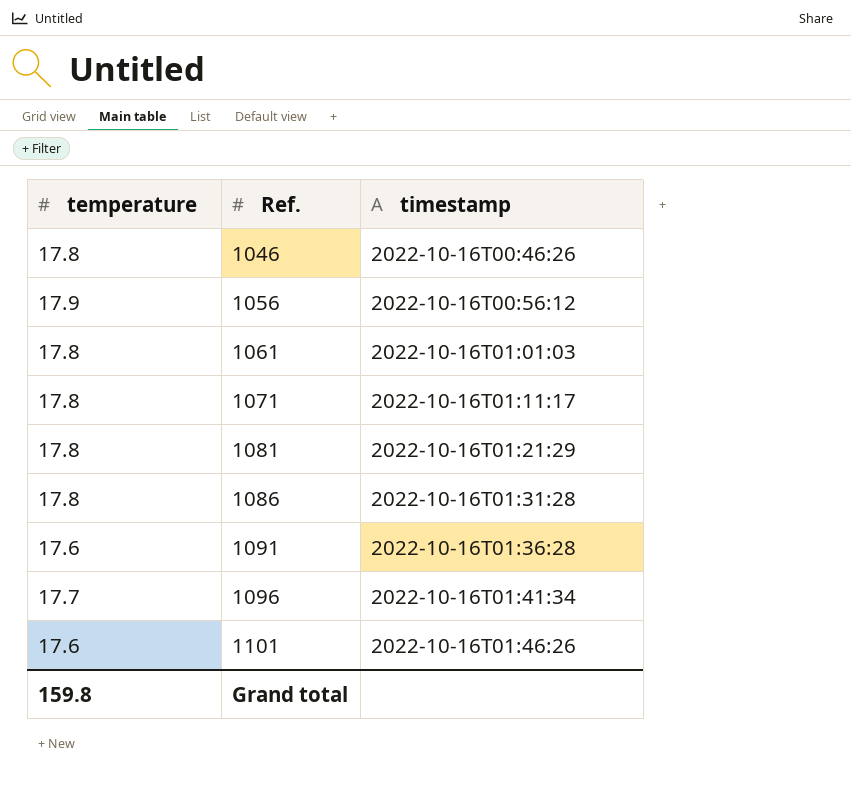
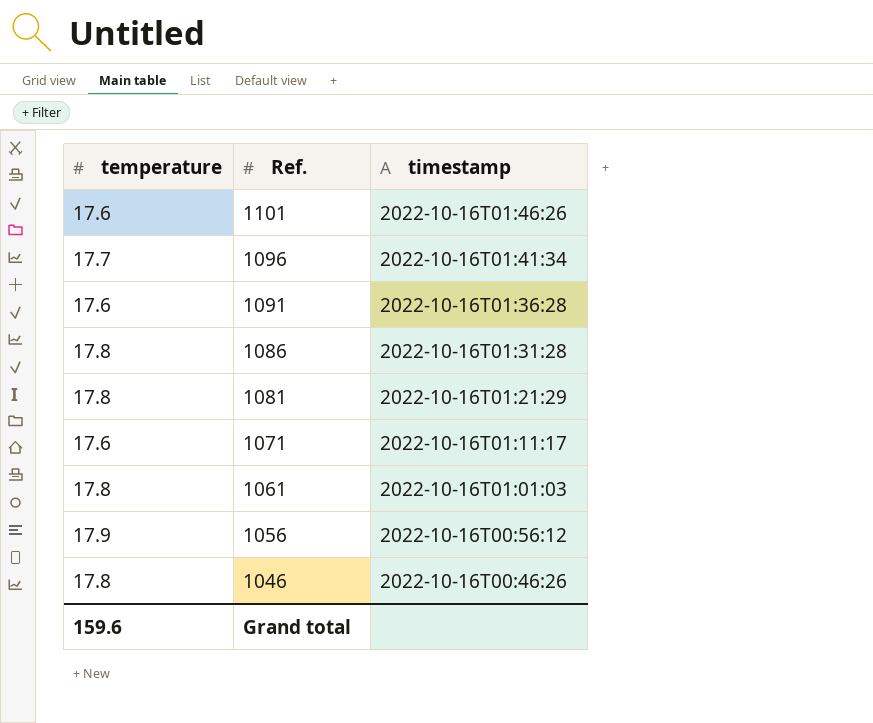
row order: Ref. ascending -> Ref. descending
1071 | temperature: 17.8 -> 17.6
Grand total | temperature: 159.8 -> 159.6

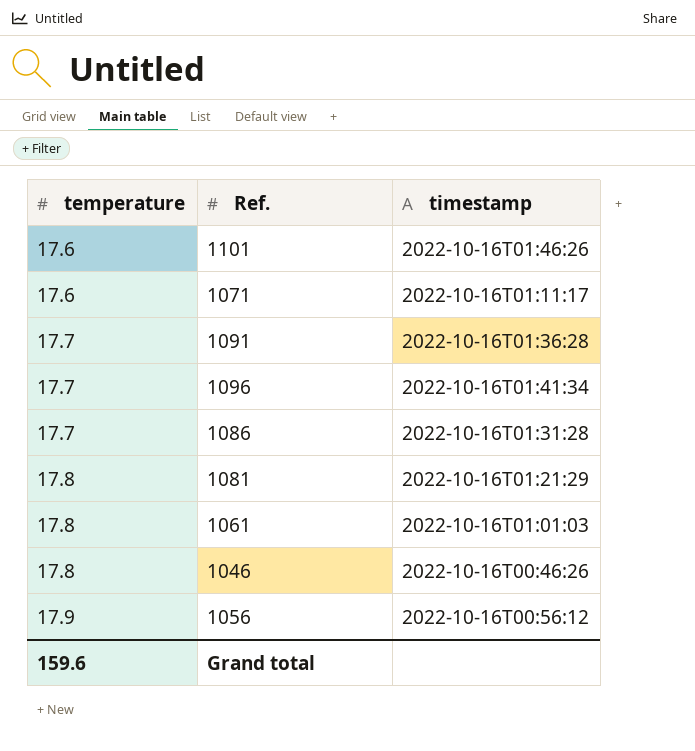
row order: Ref. descending -> temperature ascending
1091 | temperature: 17.6 -> 17.7
1086 | temperature: 17.8 -> 17.7

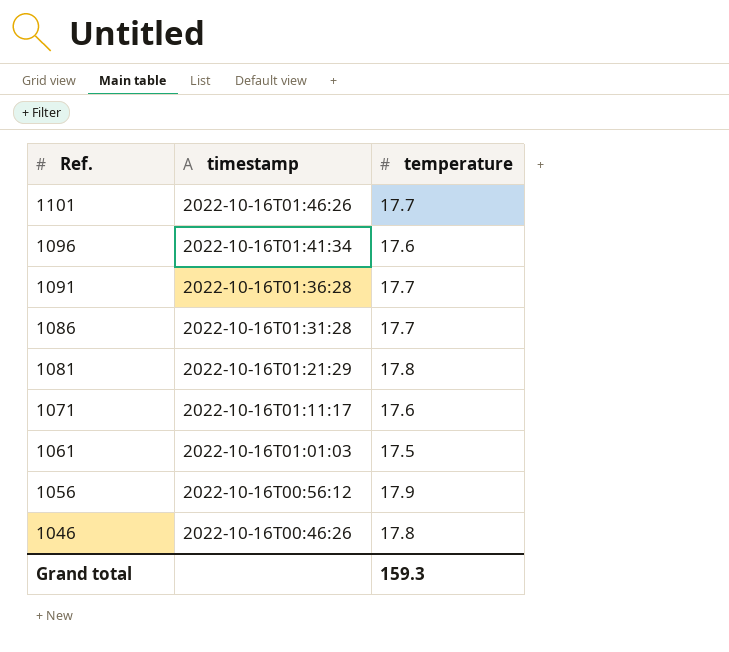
row order: temperature ascending -> Ref. descending
column temperature | position: 1 -> 3
1101 | temperature: 17.6 -> 17.7
1096 | temperature: 17.7 -> 17.6
1061 | temperature: 17.8 -> 17.5
Grand total | temperature: 159.6 -> 159.3

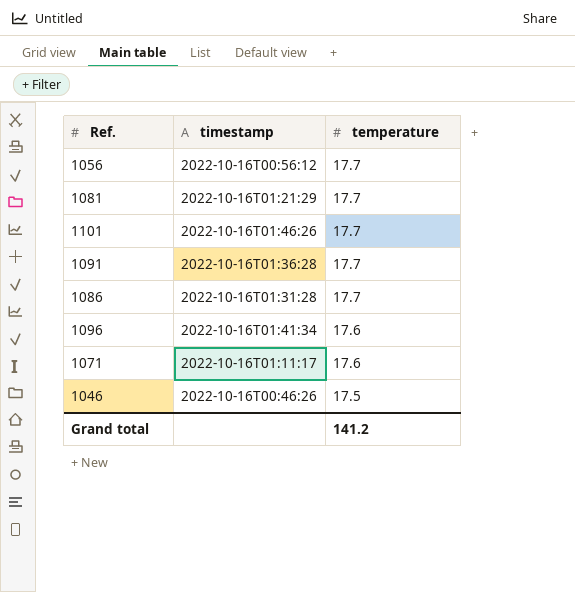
row order: Ref. descending -> temperature descending
row 1061: 2022-10-16T01:01:03 | 17.5 -> none
1056 | temperature: 17.9 -> 17.7
1081 | temperature: 17.8 -> 17.7
1046 | temperature: 17.8 -> 17.5
Grand total | temperature: 159.3 -> 141.2

